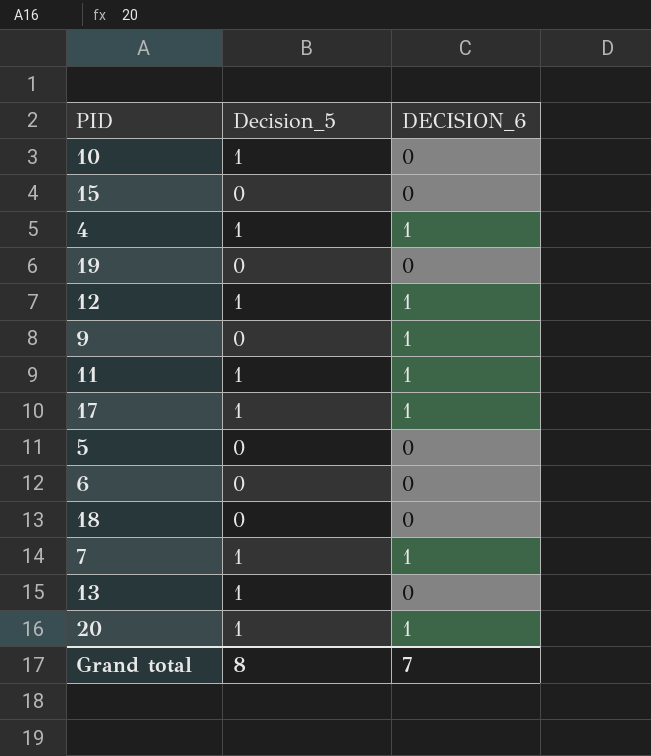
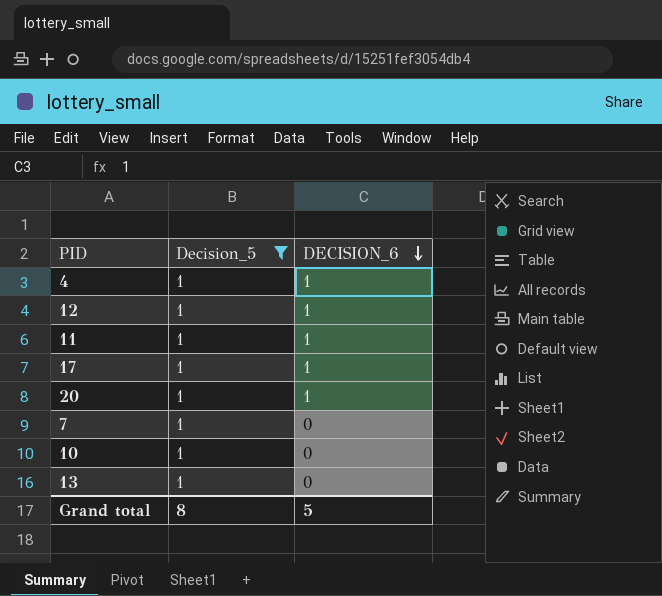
filter: none -> Decision_5 = 1
row order: none -> DECISION_6 descending
7 | DECISION_6: 1 -> 0
Grand total | DECISION_6: 7 -> 5

